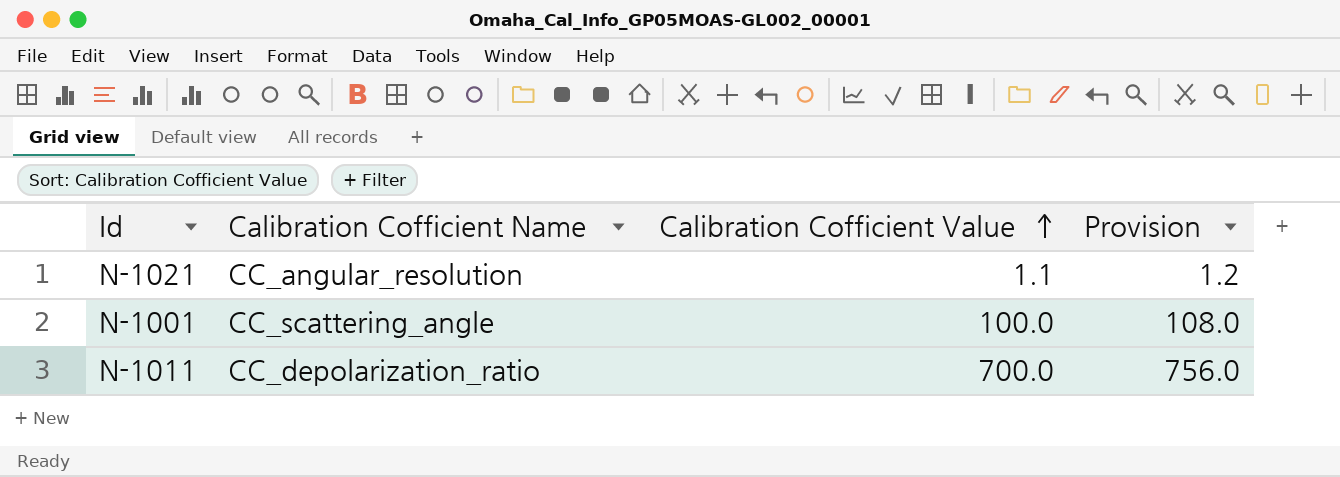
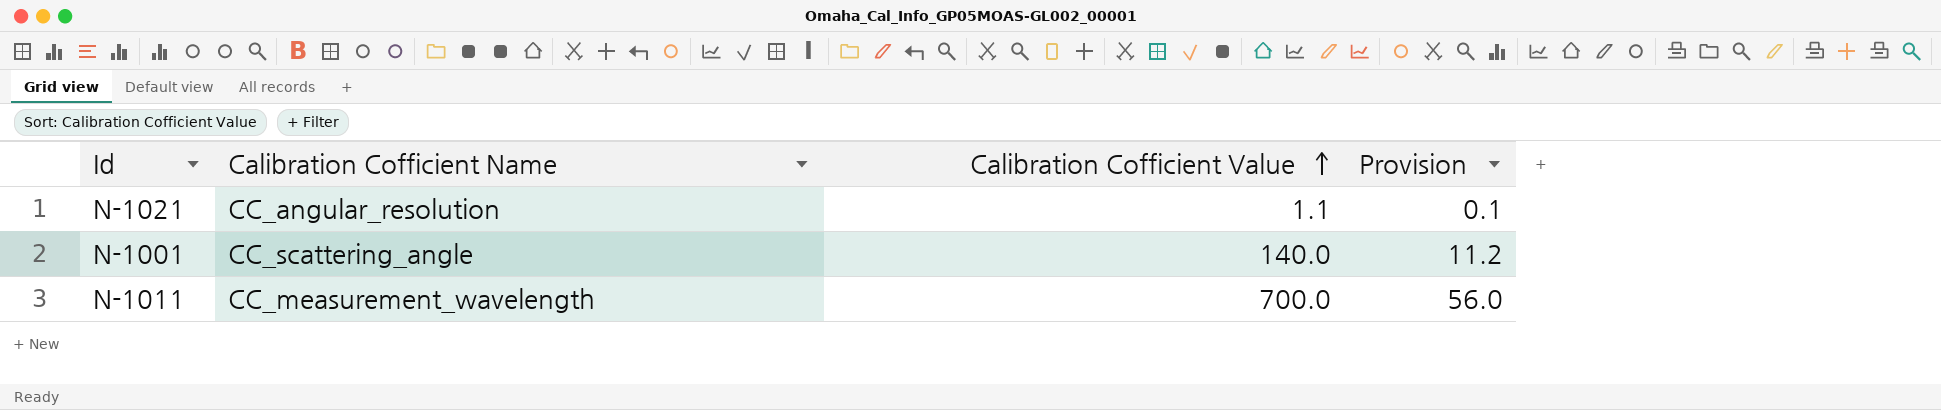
column Provision | formula: [Calibration Cofficient Value] * 1.08 -> [Calibration Cofficient Value] * 0.08
N-1001 | Calibration Cofficient Value: 100.0 -> 140.0
N-1011 | Calibration Cofficient Name: CC_depolarization_ratio -> CC_measurement_wavelength

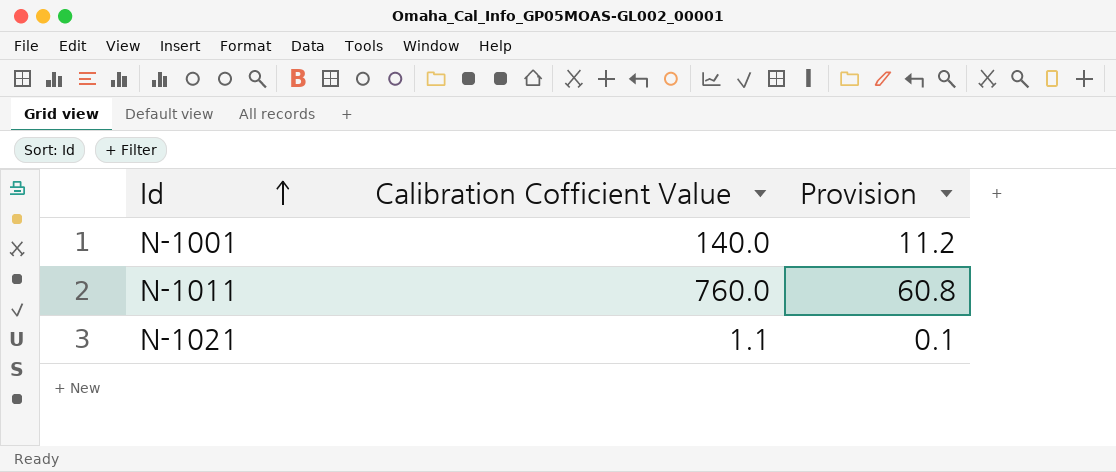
row order: Calibration Cofficient Value ascending -> Id ascending
column Calibration Cofficient Name | position: 2 -> none
N-1011 | Calibration Cofficient Value: 700.0 -> 760.0
N-1011 | Provision: 56.0 -> 60.8

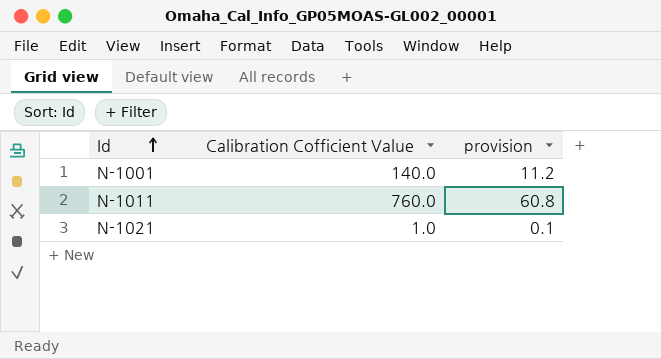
column name: Provision -> provision
N-1021 | Calibration Cofficient Value: 1.1 -> 1.0

